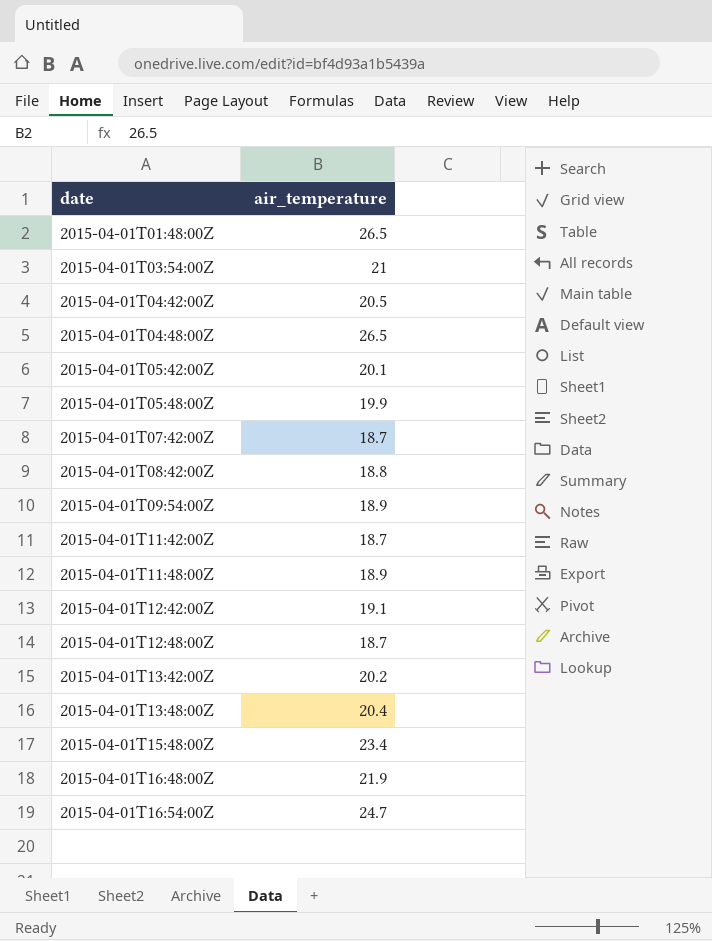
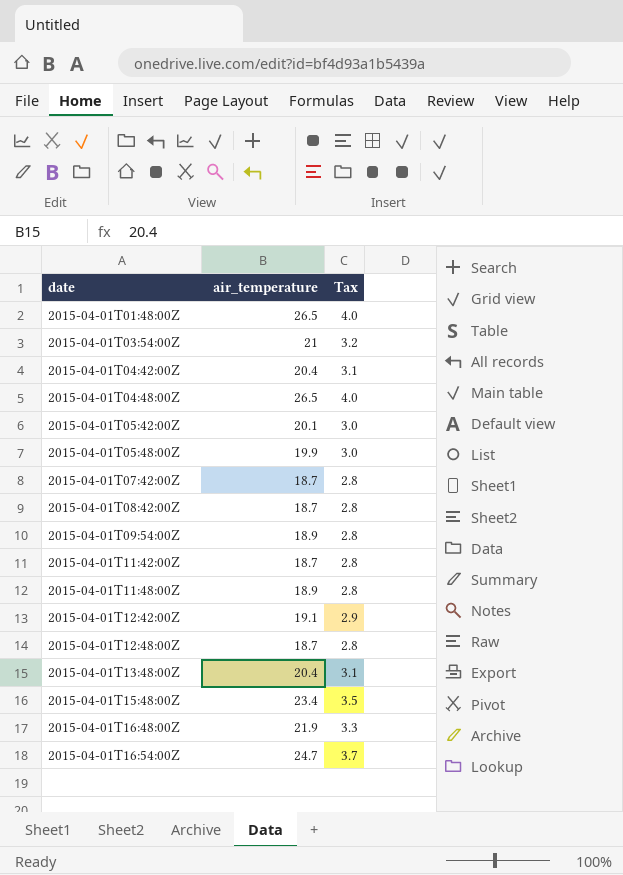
column Tax | formula: none -> [air_temperature] * 0.15
row 2015-04-01T13:42:00Z: 20.2 -> none
2015-04-01T04:42:00Z | air_temperature: 20.5 -> 20.4
2015-04-01T08:42:00Z | air_temperature: 18.8 -> 18.7

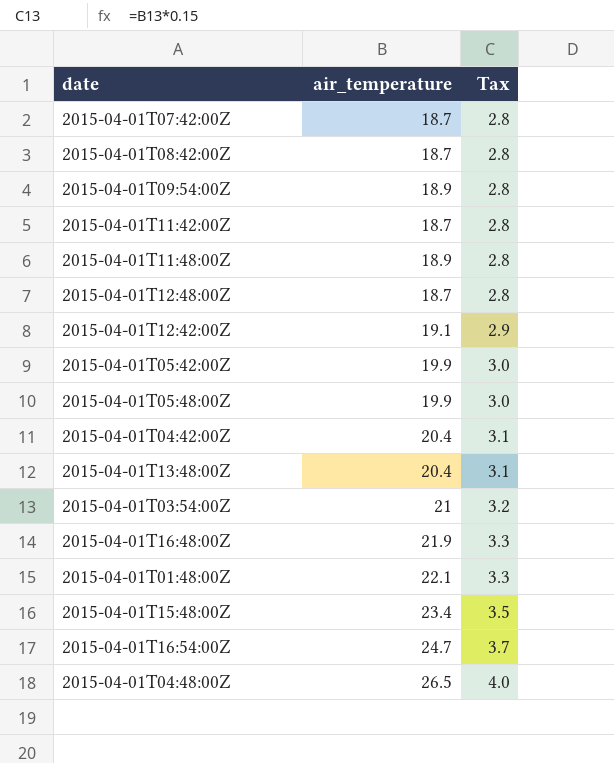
row order: date ascending -> Tax ascending
2015-04-01T05:42:00Z | air_temperature: 20.1 -> 19.9
2015-04-01T01:48:00Z | air_temperature: 26.5 -> 22.1
2015-04-01T01:48:00Z | Tax: 4.0 -> 3.3

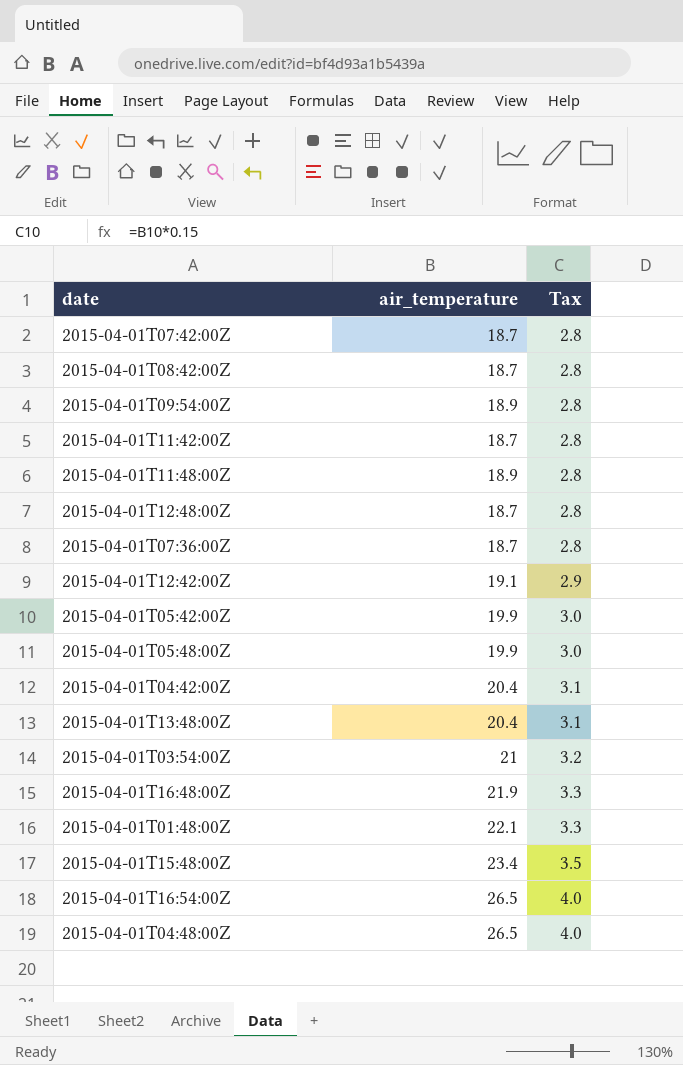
row 2015-04-01T07:36:00Z: none -> 18.7 | 2.8
2015-04-01T16:54:00Z | air_temperature: 24.7 -> 26.5
2015-04-01T16:54:00Z | Tax: 3.7 -> 4.0

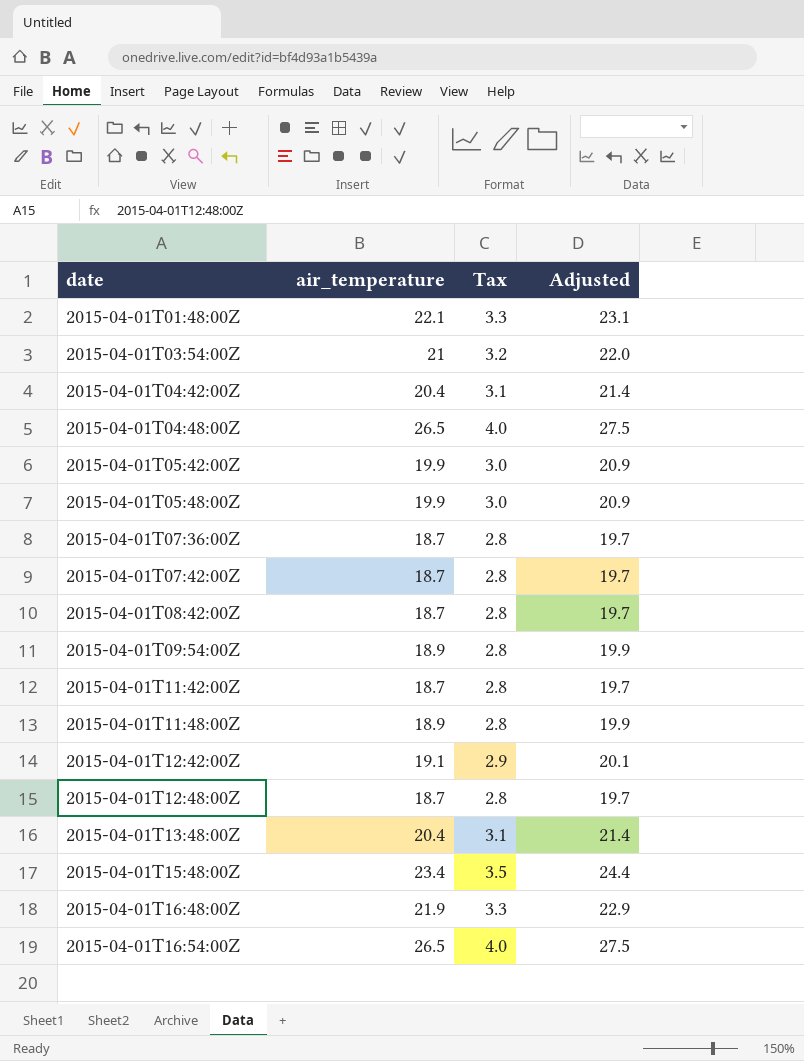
row order: Tax ascending -> date ascending
column Adjusted | formula: none -> [air_temperature] + 1

